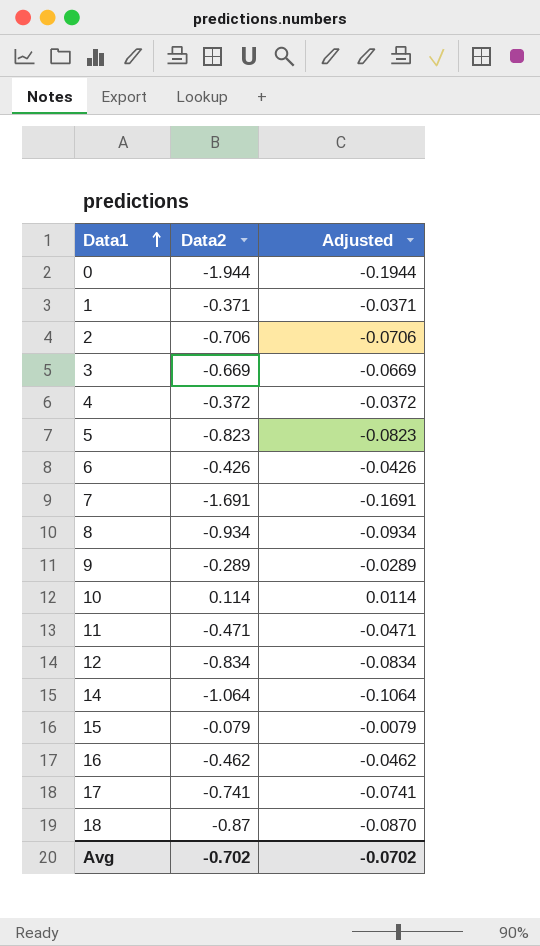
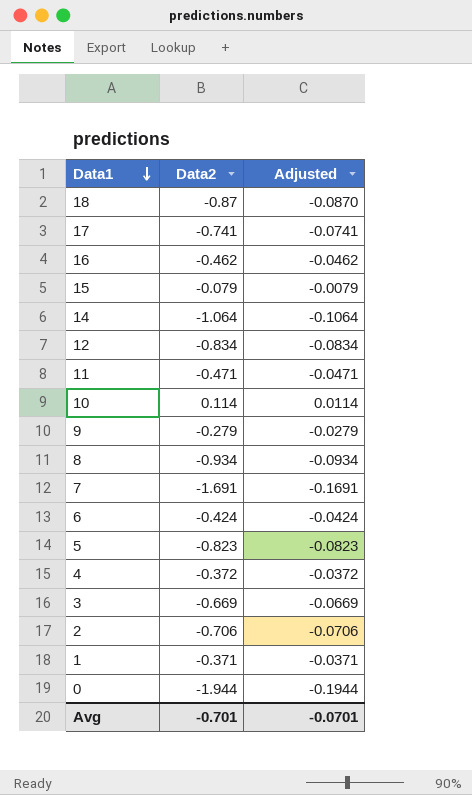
row order: Data1 ascending -> Data1 descending
9 | Data2: -0.289 -> -0.279
9 | Adjusted: -0.0289 -> -0.0279
6 | Data2: -0.426 -> -0.424
6 | Adjusted: -0.0426 -> -0.0424
Avg | Data2: -0.702 -> -0.701
Avg | Adjusted: -0.0702 -> -0.0701

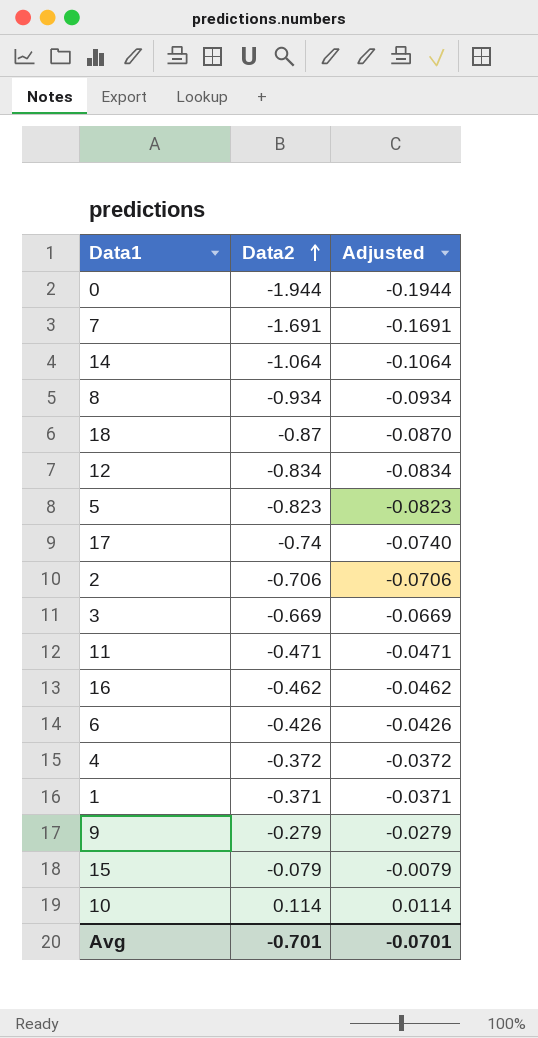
row order: Data1 descending -> Data2 ascending
17 | Data2: -0.741 -> -0.74
17 | Adjusted: -0.0741 -> -0.0740
6 | Data2: -0.424 -> -0.426
6 | Adjusted: -0.0424 -> -0.0426

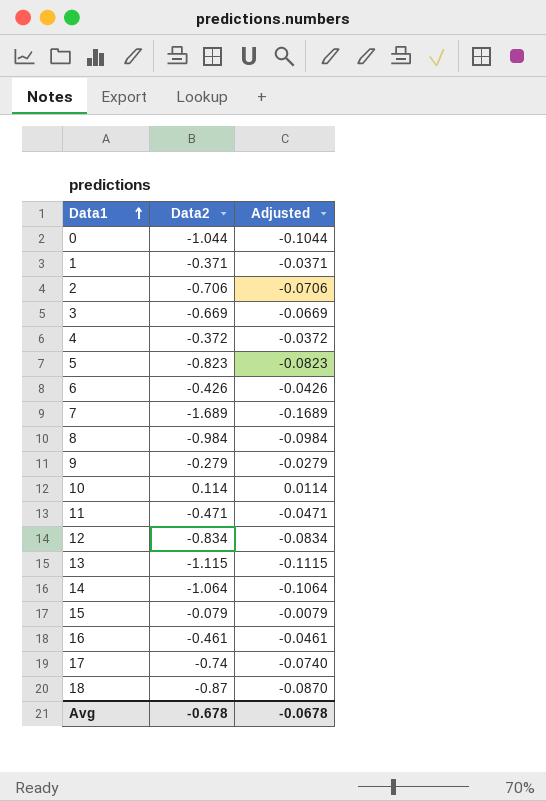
row order: Data2 ascending -> Data1 ascending
0 | Data2: -1.944 -> -1.044
0 | Adjusted: -0.1944 -> -0.1044
7 | Data2: -1.691 -> -1.689
7 | Adjusted: -0.1691 -> -0.1689
8 | Data2: -0.934 -> -0.984
8 | Adjusted: -0.0934 -> -0.0984
row 13: none -> -1.115 | -0.1115
16 | Data2: -0.462 -> -0.461
16 | Adjusted: -0.0462 -> -0.0461
Avg | Data2: -0.701 -> -0.678
Avg | Adjusted: -0.0701 -> -0.0678

